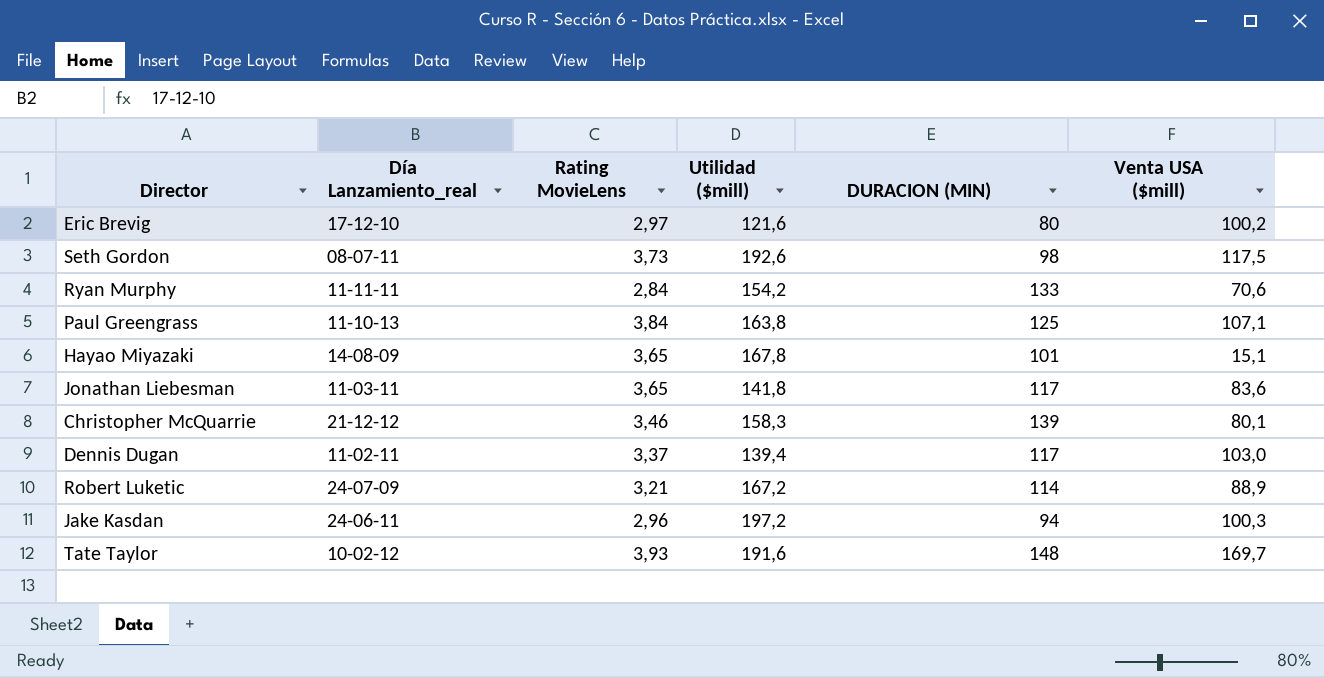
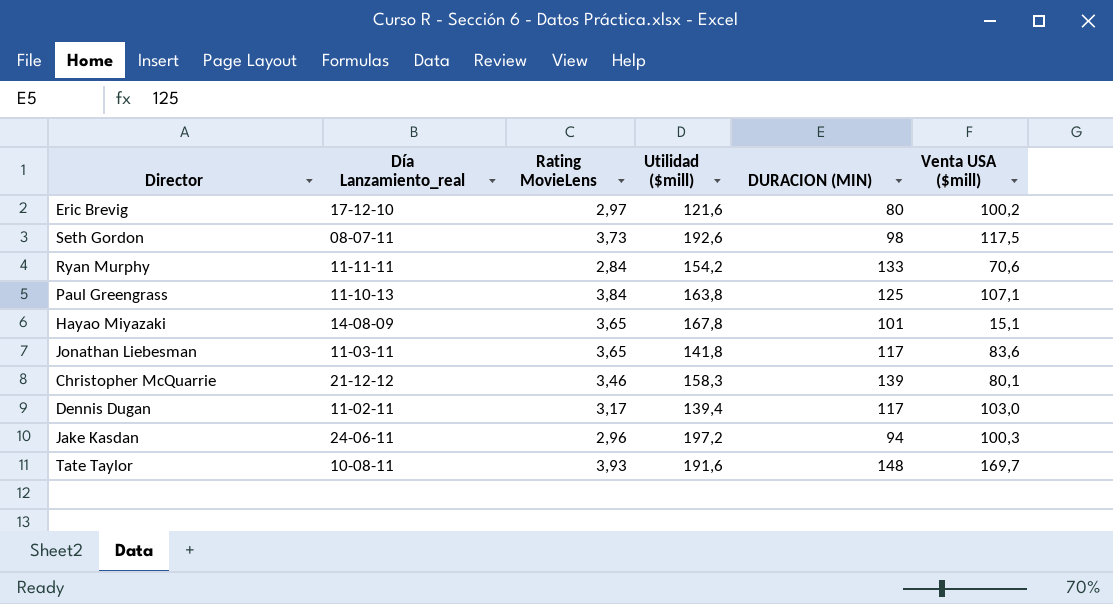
row Robert Luketic: 24-07-09 | 3,21 | 167,2 | 114 | 88,9 -> none
Dennis Dugan | Rating MovieLens: 3,37 -> 3,17
Tate Taylor | Día Lanzamiento_real: 10-02-12 -> 10-08-11

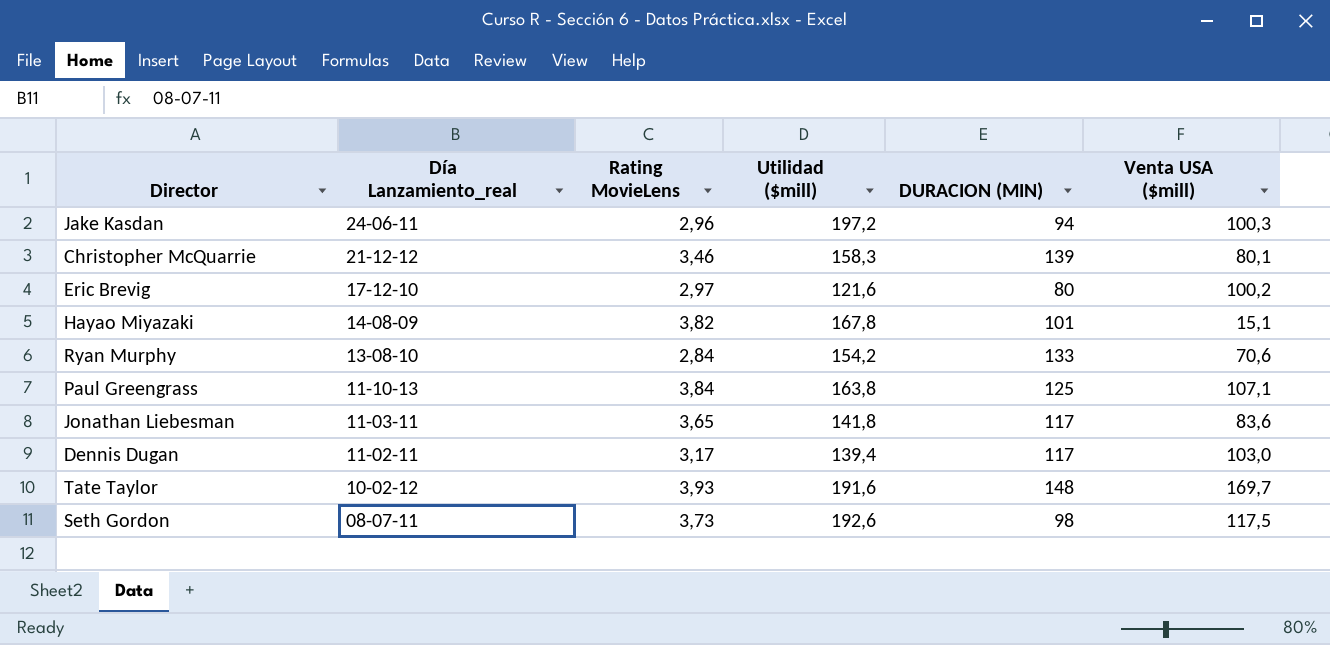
row order: none -> Día Lanzamiento_real descending
Hayao Miyazaki | Rating MovieLens: 3,65 -> 3,82
Ryan Murphy | Día Lanzamiento_real: 11-11-11 -> 13-08-10
Tate Taylor | Día Lanzamiento_real: 10-08-11 -> 10-02-12

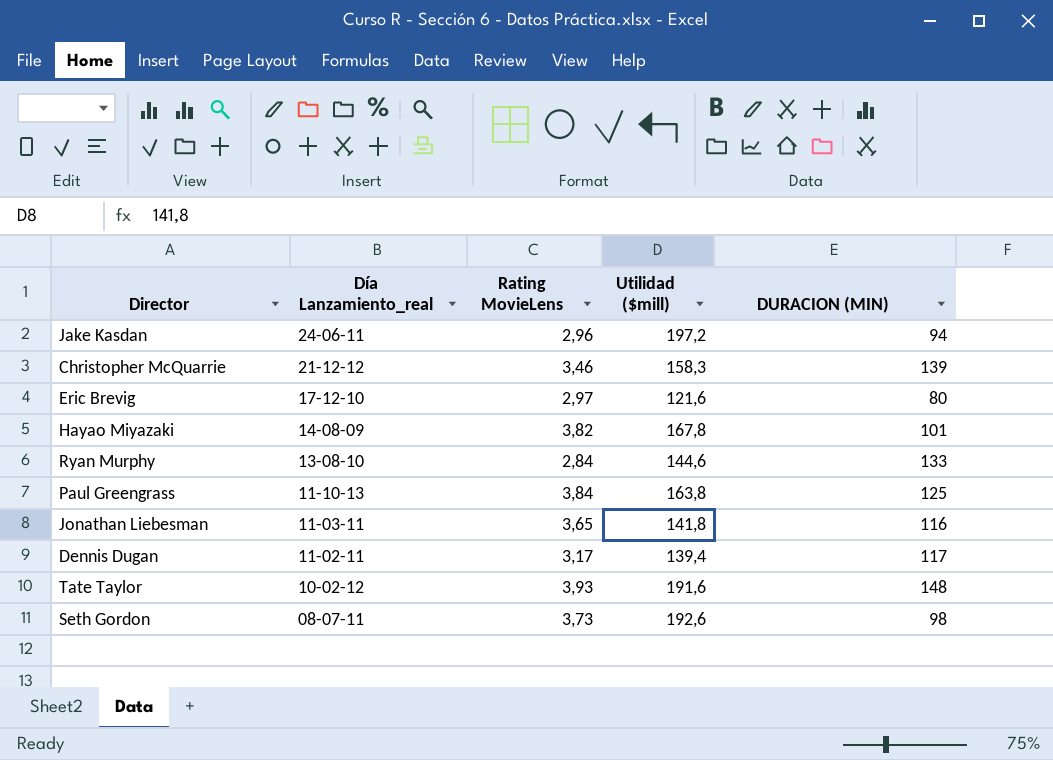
column Venta USA ($mill) | position: 6 -> none
Ryan Murphy | Utilidad ($mill): 154,2 -> 144,6
Jonathan Liebesman | DURACION (MIN): 117 -> 116

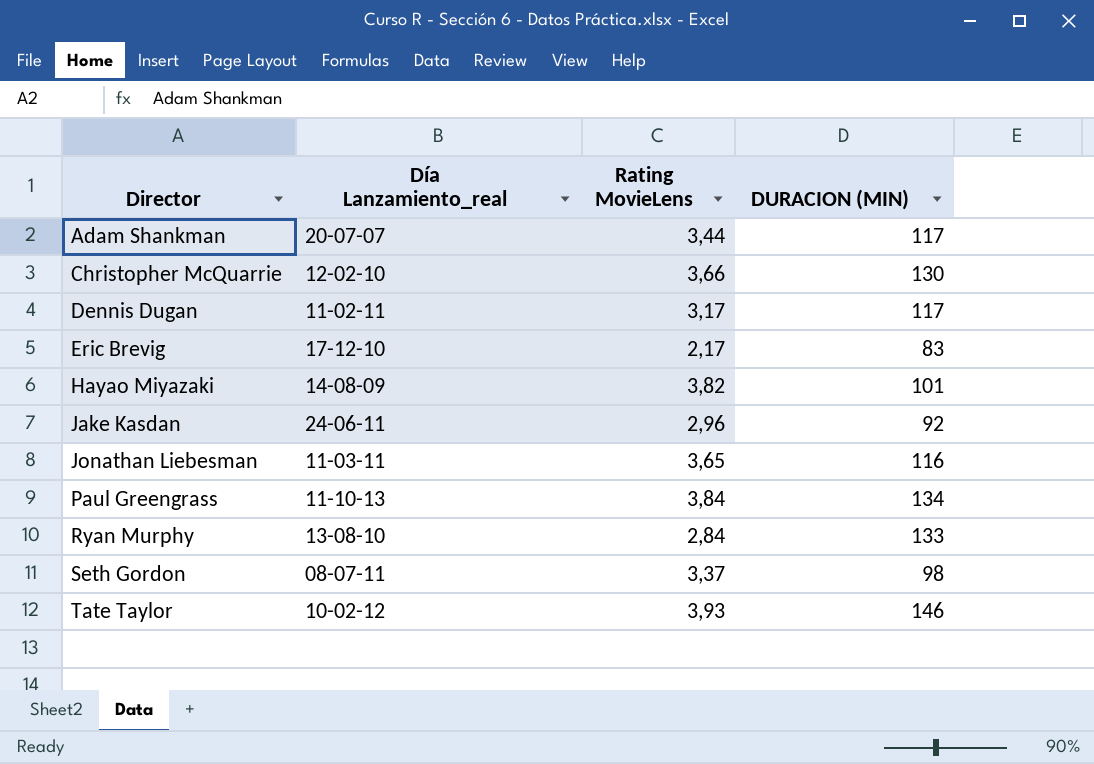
row order: Día Lanzamiento_real descending -> Director ascending
column Utilidad ($mill) | position: 4 -> none
row Adam Shankman: none -> 20-07-07 | 3,44 | 117
Christopher McQuarrie | Día Lanzamiento_real: 21-12-12 -> 12-02-10
Christopher McQuarrie | Rating MovieLens: 3,46 -> 3,66
Christopher McQuarrie | DURACION (MIN): 139 -> 130
Eric Brevig | Rating MovieLens: 2,97 -> 2,17
Eric Brevig | DURACION (MIN): 80 -> 83
Jake Kasdan | DURACION (MIN): 94 -> 92
Paul Greengrass | DURACION (MIN): 125 -> 134
Seth Gordon | Rating MovieLens: 3,73 -> 3,37
Tate Taylor | DURACION (MIN): 148 -> 146

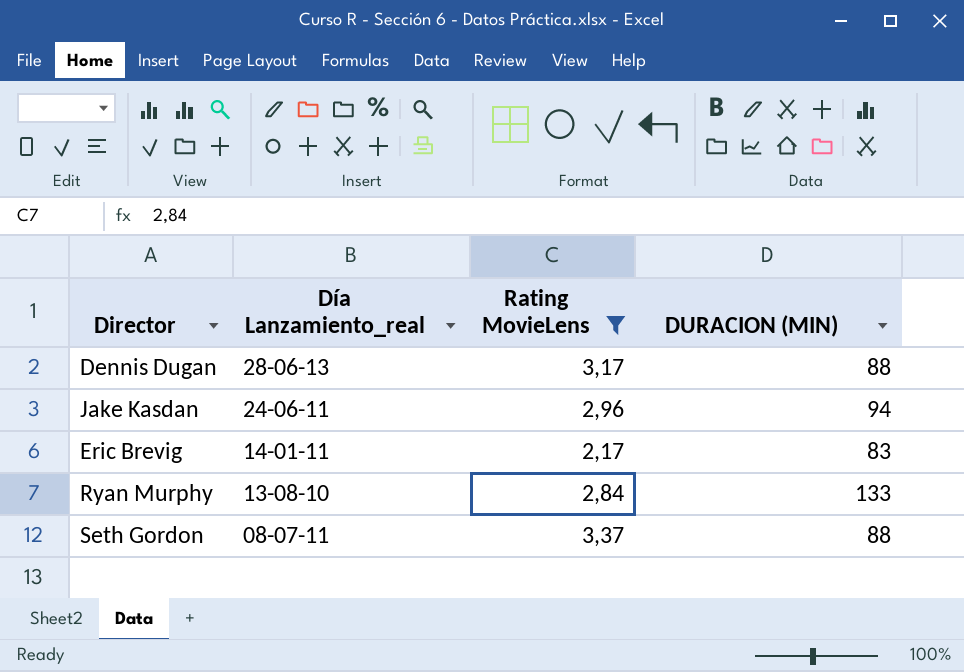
filter: none -> Rating MovieLens <= 3,37
row order: Director ascending -> Día Lanzamiento_real descending
Dennis Dugan | Día Lanzamiento_real: 11-02-11 -> 28-06-13
Dennis Dugan | DURACION (MIN): 117 -> 88
Jake Kasdan | DURACION (MIN): 92 -> 94
Eric Brevig | Día Lanzamiento_real: 17-12-10 -> 14-01-11
Seth Gordon | DURACION (MIN): 98 -> 88

